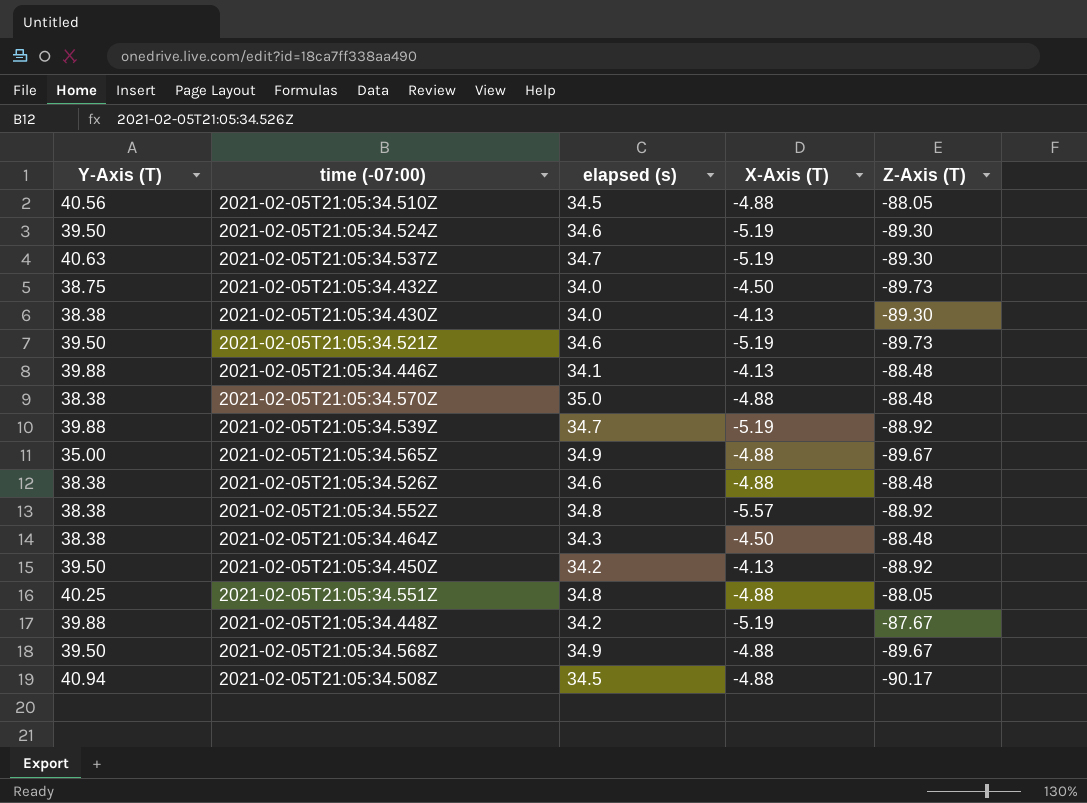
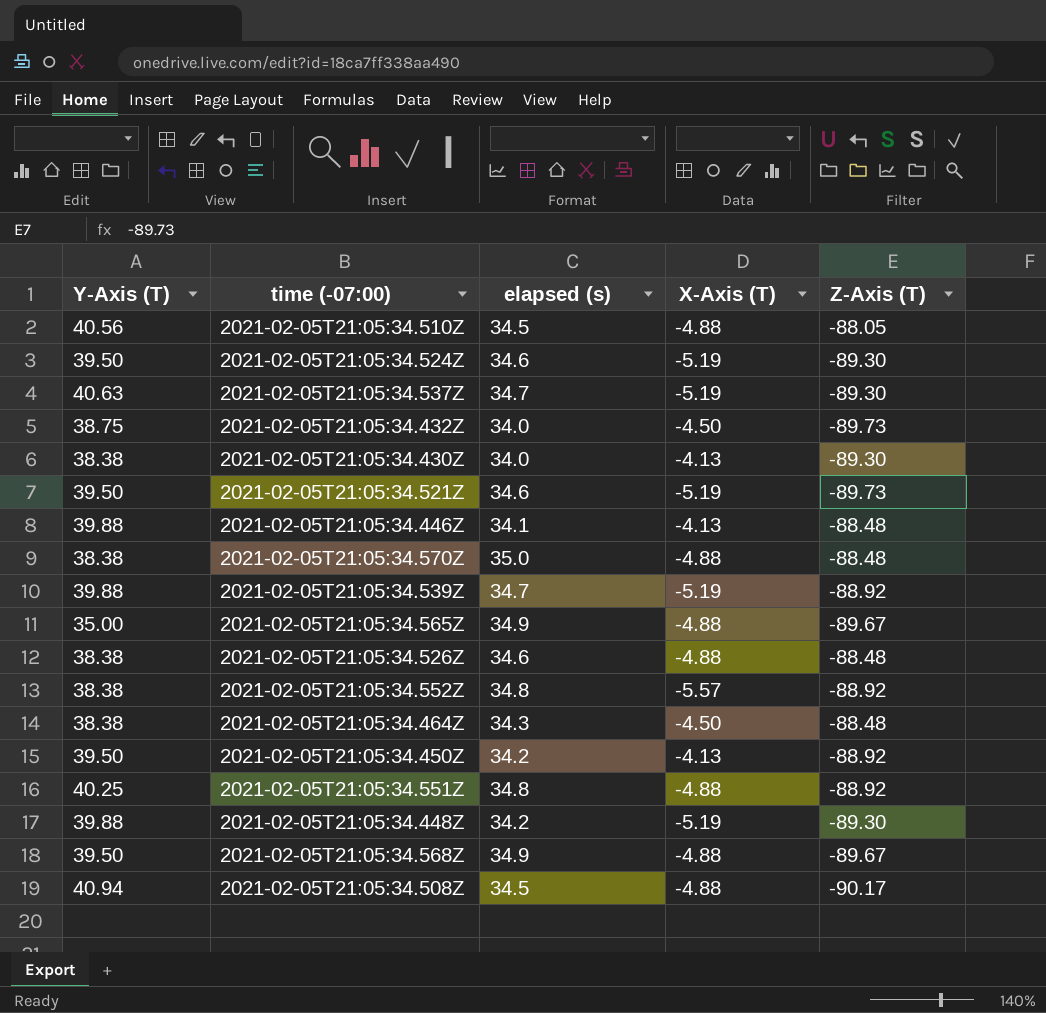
2021-02-05T21:05:34.551Z | Z-Axis (T): -88.05 -> -88.92
2021-02-05T21:05:34.448Z | Z-Axis (T): -87.67 -> -89.30

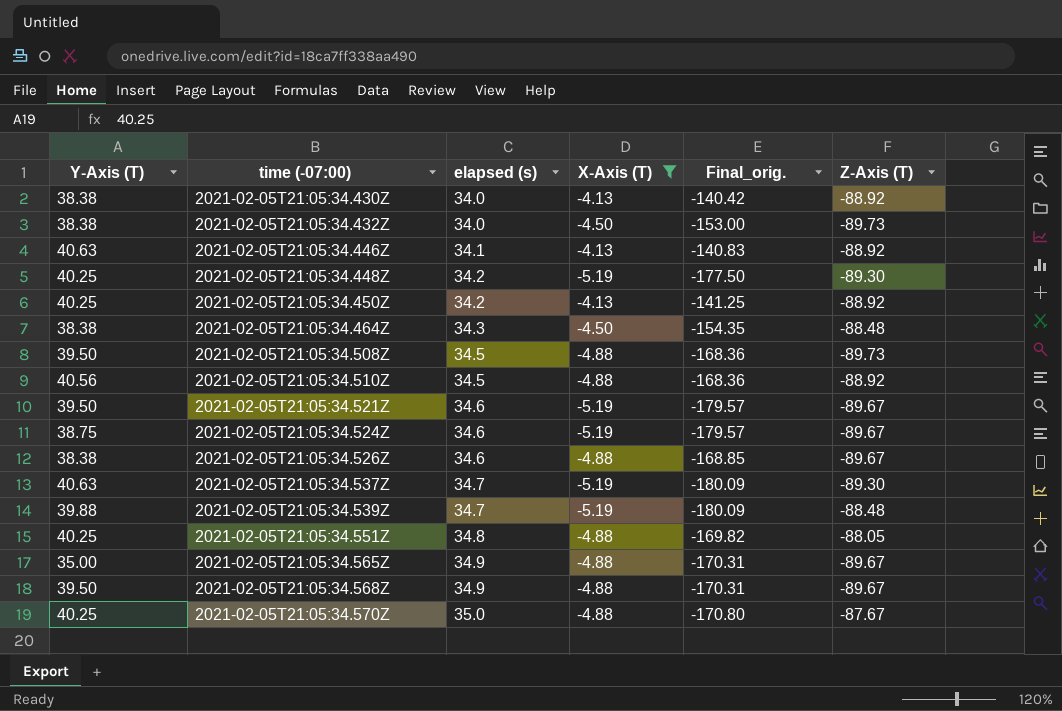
filter: none -> X-Axis (T) != -5.57
row order: none -> time (-07:00) ascending
column Final_orig. | formula: none -> [elapsed (s)] * [X-Axis (T)]
2021-02-05T21:05:34.430Z | Z-Axis (T): -89.30 -> -88.92
2021-02-05T21:05:34.432Z | Y-Axis (T): 38.75 -> 38.38
2021-02-05T21:05:34.446Z | Y-Axis (T): 39.88 -> 40.63
2021-02-05T21:05:34.446Z | Z-Axis (T): -88.48 -> -88.92
2021-02-05T21:05:34.448Z | Y-Axis (T): 39.88 -> 40.25
2021-02-05T21:05:34.450Z | Y-Axis (T): 39.50 -> 40.25
2021-02-05T21:05:34.508Z | Y-Axis (T): 40.94 -> 39.50
2021-02-05T21:05:34.508Z | Z-Axis (T): -90.17 -> -89.73
2021-02-05T21:05:34.510Z | Z-Axis (T): -88.05 -> -88.92
2021-02-05T21:05:34.521Z | Z-Axis (T): -89.73 -> -89.67
2021-02-05T21:05:34.524Z | Y-Axis (T): 39.50 -> 38.75
2021-02-05T21:05:34.524Z | Z-Axis (T): -89.30 -> -89.67
2021-02-05T21:05:34.526Z | Z-Axis (T): -88.48 -> -89.67
2021-02-05T21:05:34.539Z | Z-Axis (T): -88.92 -> -88.48
2021-02-05T21:05:34.551Z | Z-Axis (T): -88.92 -> -88.05
2021-02-05T21:05:34.570Z | Y-Axis (T): 38.38 -> 40.25
2021-02-05T21:05:34.570Z | Z-Axis (T): -88.48 -> -87.67

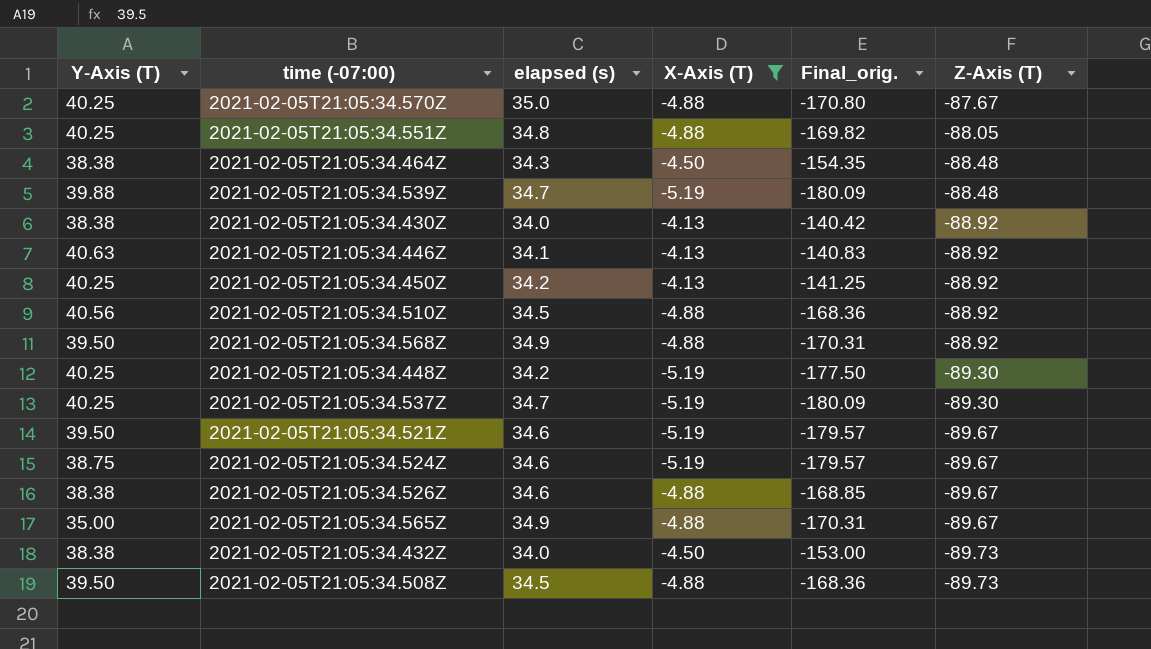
row order: time (-07:00) ascending -> Z-Axis (T) descending
2021-02-05T21:05:34.568Z | Z-Axis (T): -89.67 -> -88.92
2021-02-05T21:05:34.537Z | Y-Axis (T): 40.63 -> 40.25

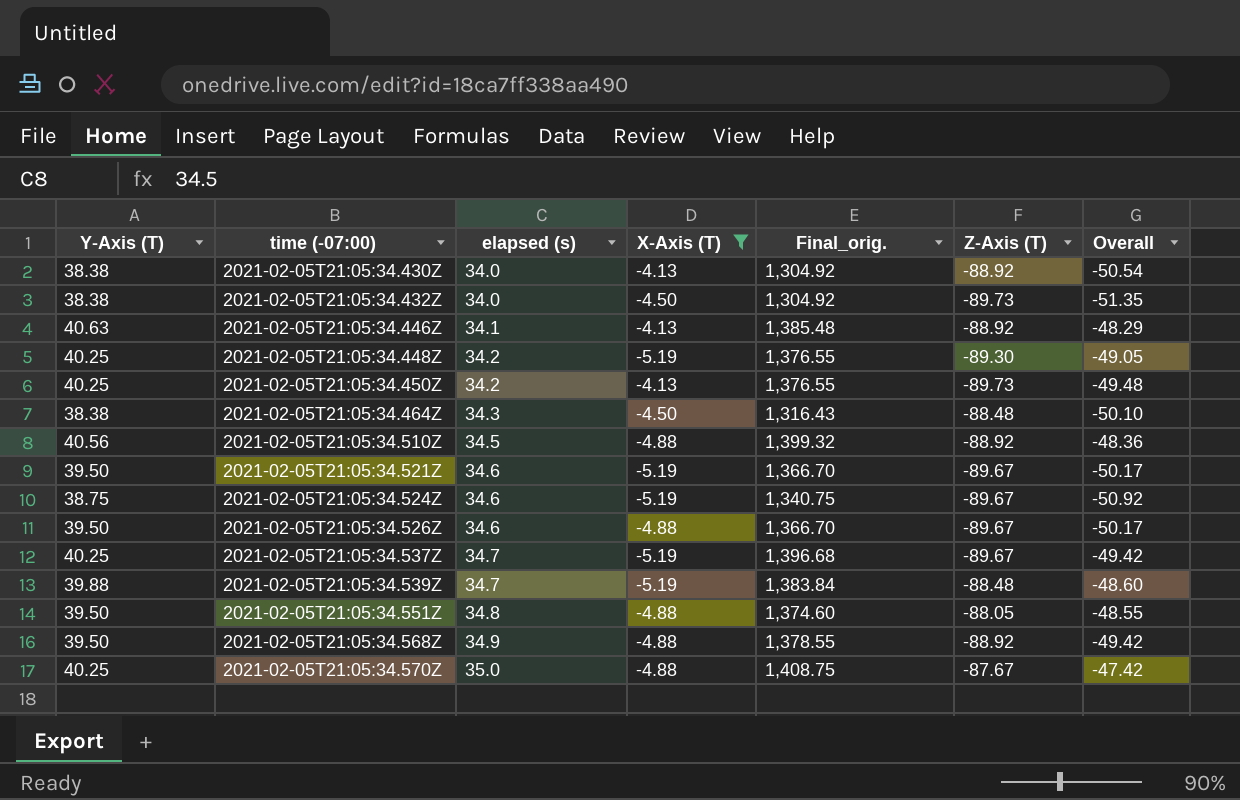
row order: Z-Axis (T) descending -> time (-07:00) ascending
column Final_orig. | formula: [elapsed (s)] * [X-Axis (T)] -> [Y-Axis (T)] * [elapsed (s)]
column Overall | formula: none -> [Y-Axis (T)] + [Z-Axis (T)]
row 2021-02-05T21:05:34.565Z: 35.00 | 34.9 | -4.88 | -170.31 | -89.67 -> none
row 2021-02-05T21:05:34.508Z: 39.50 | 34.5 | -4.88 | -168.36 | -89.73 -> none
2021-02-05T21:05:34.450Z | Z-Axis (T): -88.92 -> -89.73
2021-02-05T21:05:34.526Z | Y-Axis (T): 38.38 -> 39.50
2021-02-05T21:05:34.537Z | Z-Axis (T): -89.30 -> -89.67
2021-02-05T21:05:34.551Z | Y-Axis (T): 40.25 -> 39.50

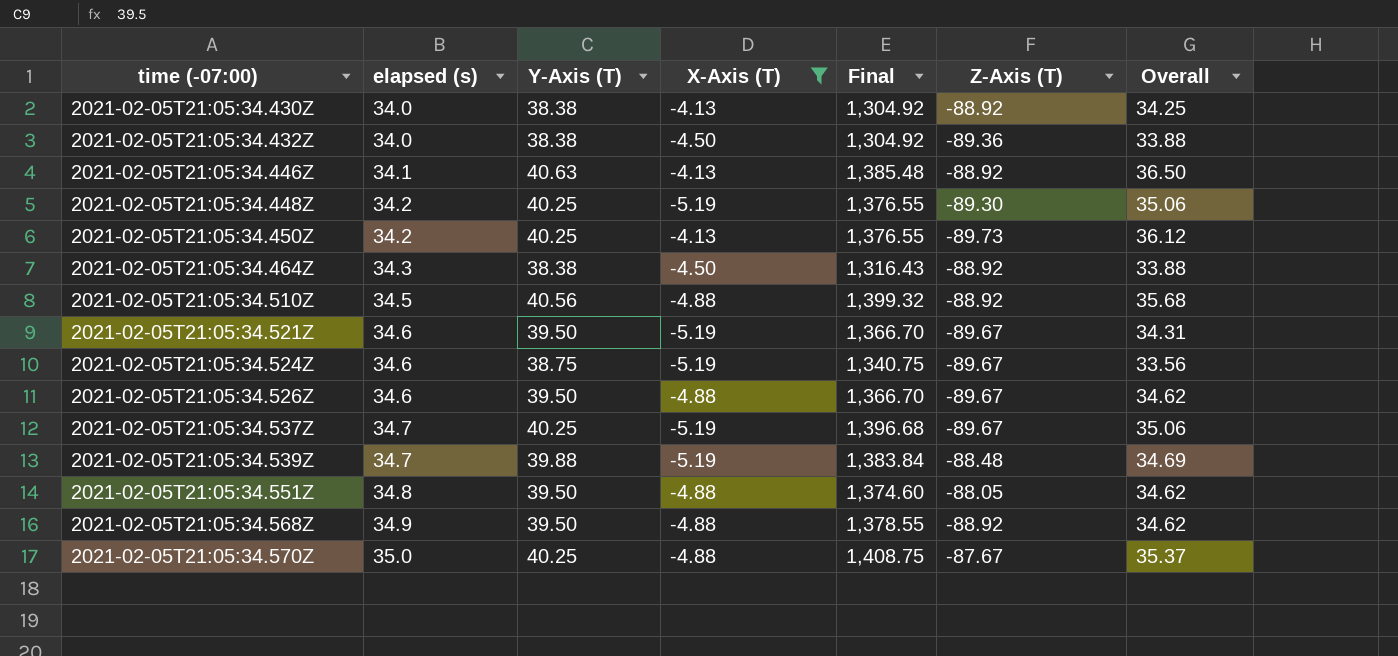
column Y-Axis (T) | position: 1 -> 3
column name: Final_orig. -> Final
column Overall | formula: [Y-Axis (T)] + [Z-Axis (T)] -> [Y-Axis (T)] + [X-Axis (T)]
2021-02-05T21:05:34.432Z | Z-Axis (T): -89.73 -> -89.36
2021-02-05T21:05:34.464Z | Z-Axis (T): -88.48 -> -88.92

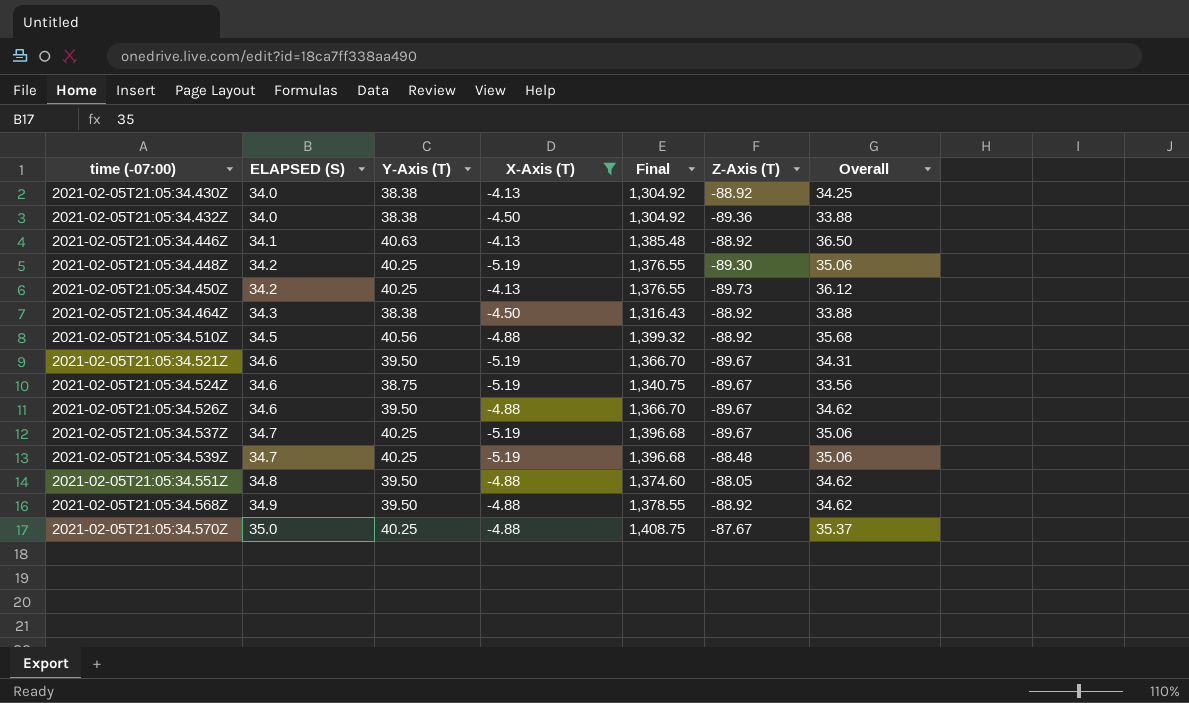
column name: elapsed (s) -> ELAPSED (S)
2021-02-05T21:05:34.539Z | Y-Axis (T): 39.88 -> 40.25
2021-02-05T21:05:34.539Z | Final: 1,383.84 -> 1,396.68
2021-02-05T21:05:34.539Z | Overall: 34.69 -> 35.06

